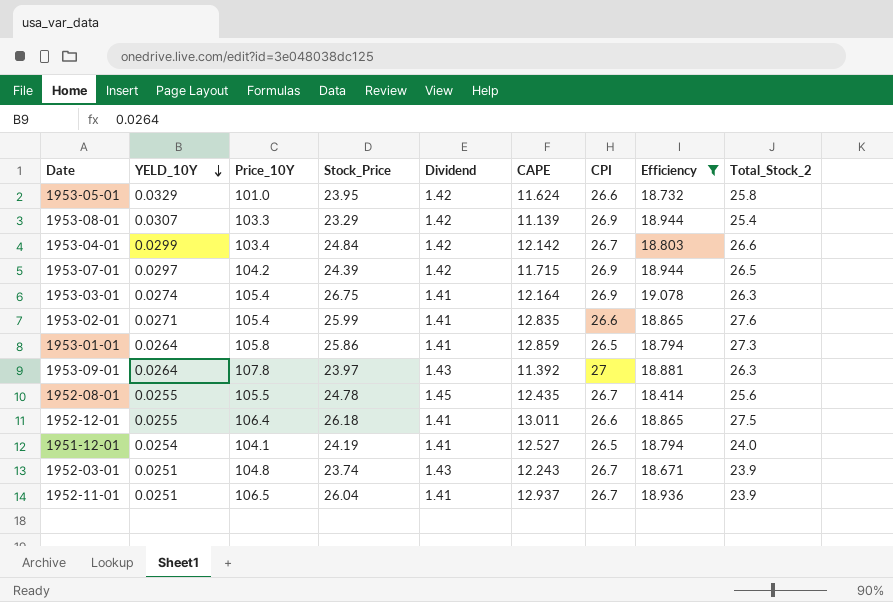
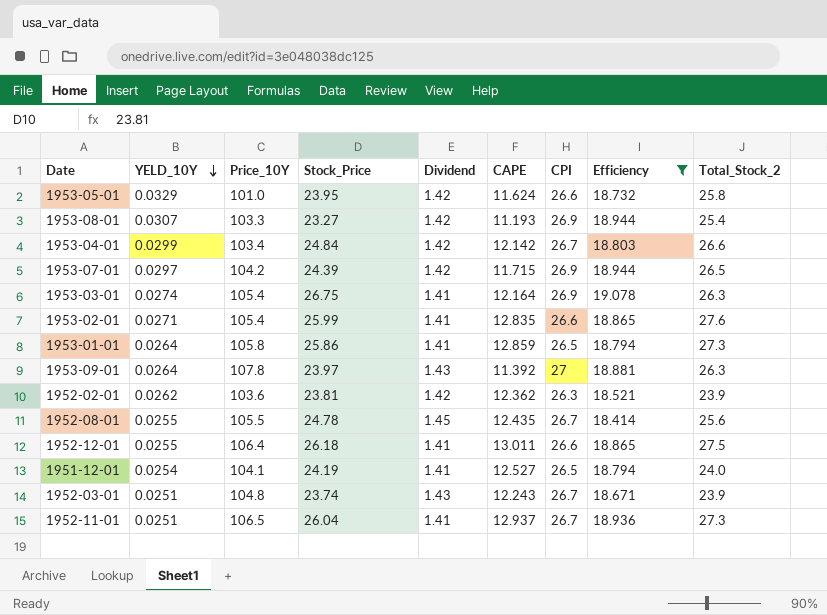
1953-08-01 | Stock_Price: 23.29 -> 23.27
1953-08-01 | CAPE: 11.139 -> 11.193
row 1952-02-01: none -> 0.0262 | 103.6 | 23.81 | 1.42 | 12.362 | 26.3 | 18.521 | 23.9
1952-11-01 | Total_Stock_2: 23.9 -> 27.3

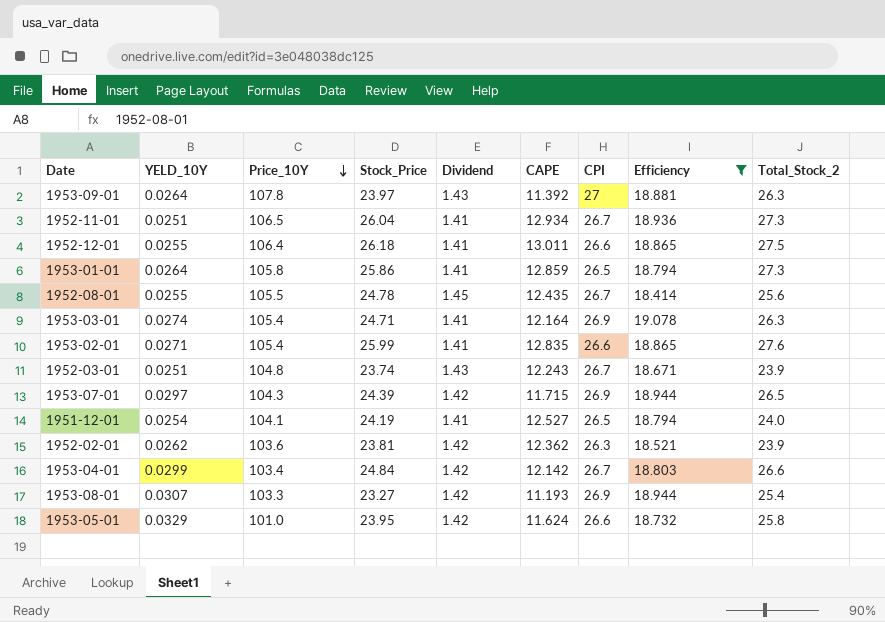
row order: YELD_10Y descending -> Price_10Y descending
1952-11-01 | CAPE: 12.937 -> 12.934
1953-03-01 | Stock_Price: 26.75 -> 24.71
1953-07-01 | Price_10Y: 104.2 -> 104.3

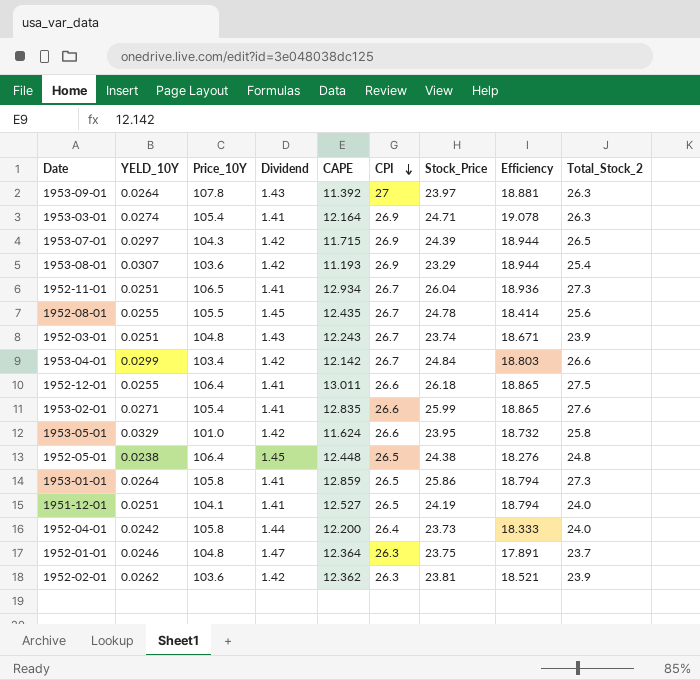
filter: Efficiency >= 18.414 -> none
row order: Price_10Y descending -> CPI descending
column Stock_Price | position: 4 -> 7
1953-08-01 | Price_10Y: 103.3 -> 103.6
1953-08-01 | Stock_Price: 23.27 -> 23.29
1951-12-01 | YELD_10Y: 0.0254 -> 0.0251

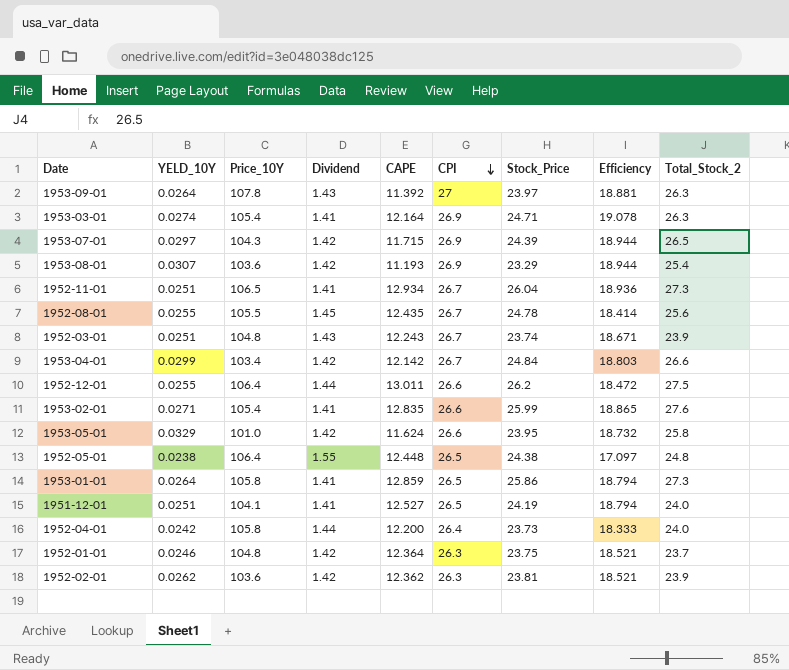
1952-12-01 | Dividend: 1.41 -> 1.44
1952-12-01 | Stock_Price: 26.18 -> 26.2
1952-12-01 | Efficiency: 18.865 -> 18.472
1952-05-01 | Dividend: 1.45 -> 1.55
1952-05-01 | Efficiency: 18.276 -> 17.097
1952-01-01 | Dividend: 1.47 -> 1.42
1952-01-01 | Efficiency: 17.891 -> 18.521

